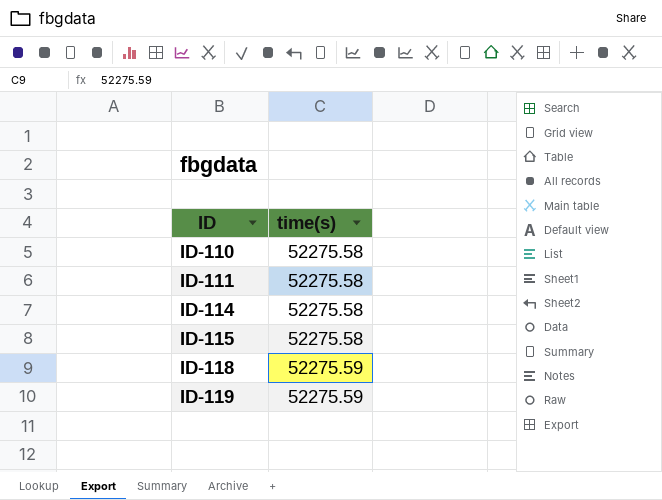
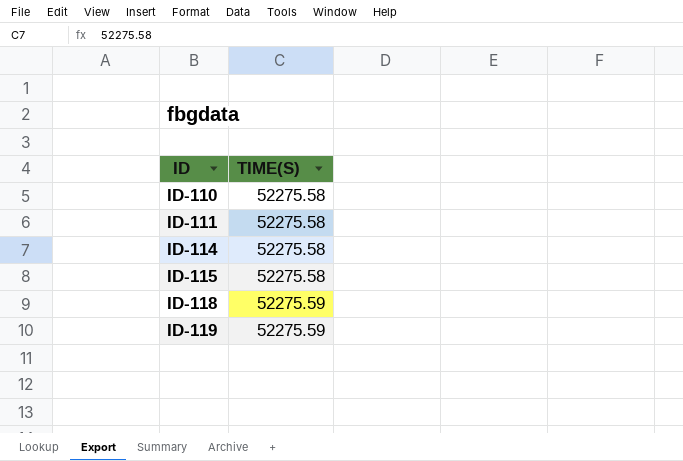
column name: time(s) -> TIME(S)

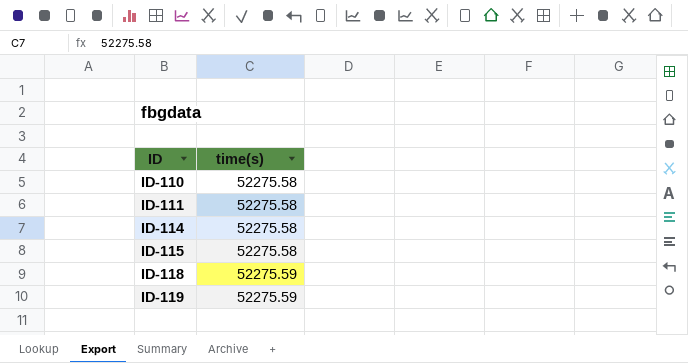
column name: TIME(S) -> time(s)

